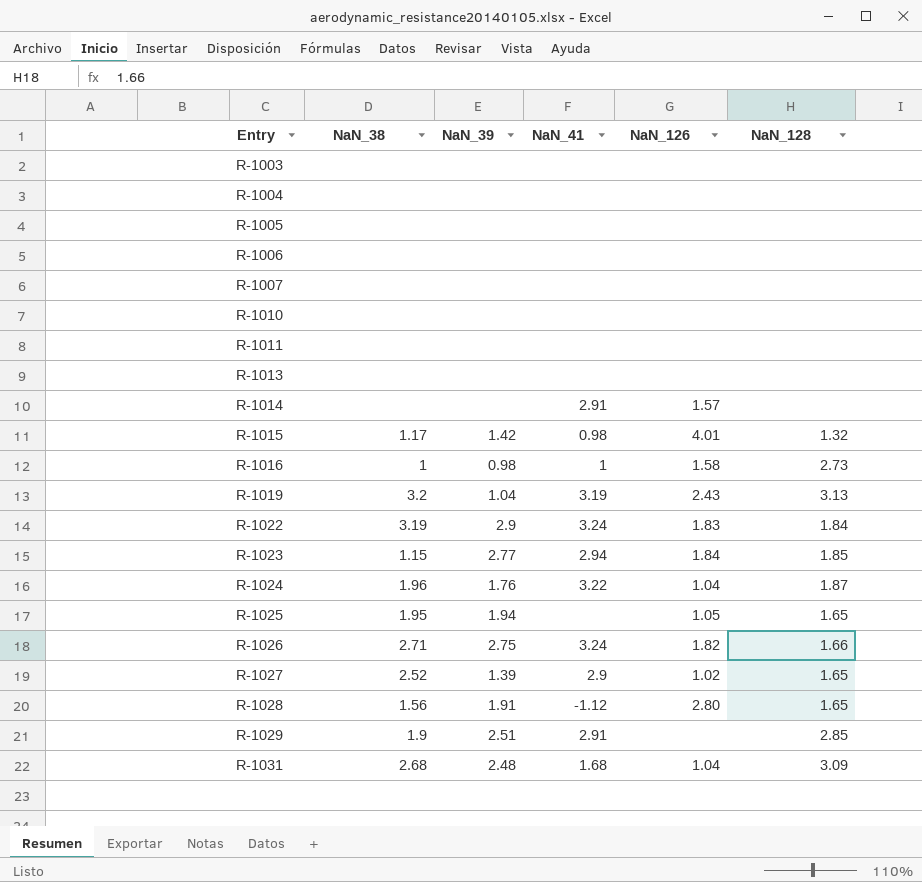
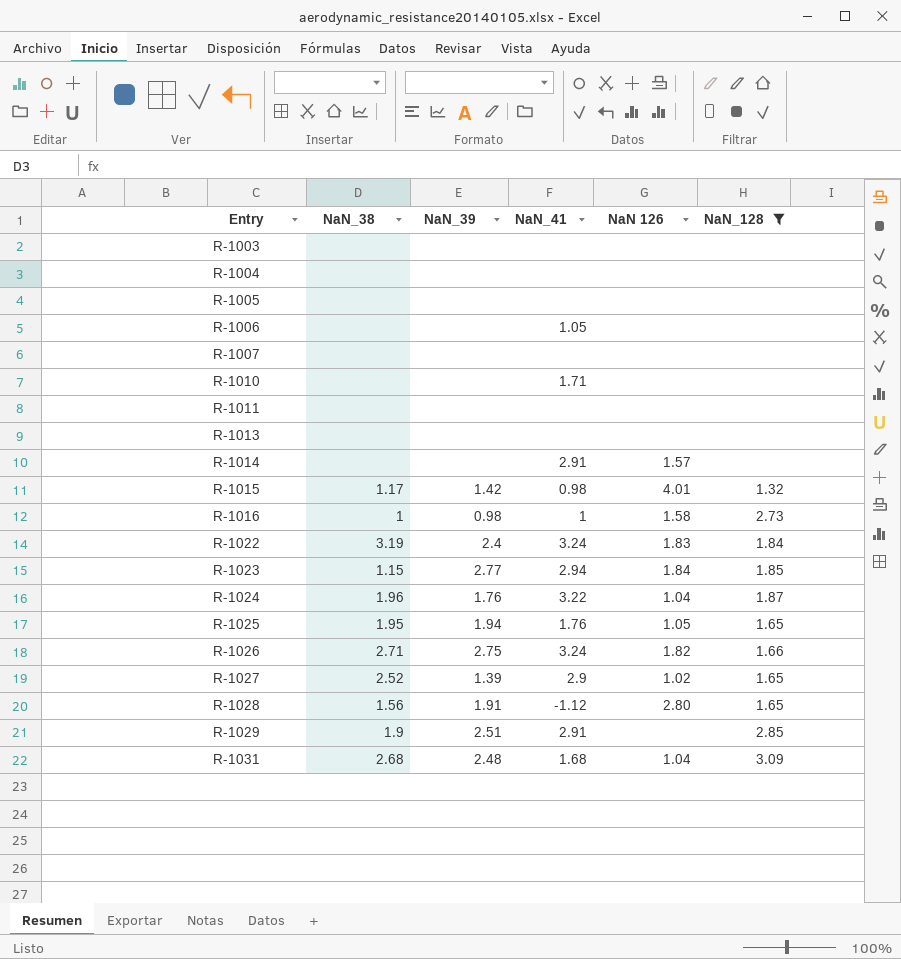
filter: none -> NaN_128 != 3.13
column name: NaN_126 -> NaN 126
R-1006 | NaN_41: none -> 1.05
R-1010 | NaN_41: none -> 1.71
R-1022 | NaN_39: 2.9 -> 2.4
R-1025 | NaN_41: none -> 1.76

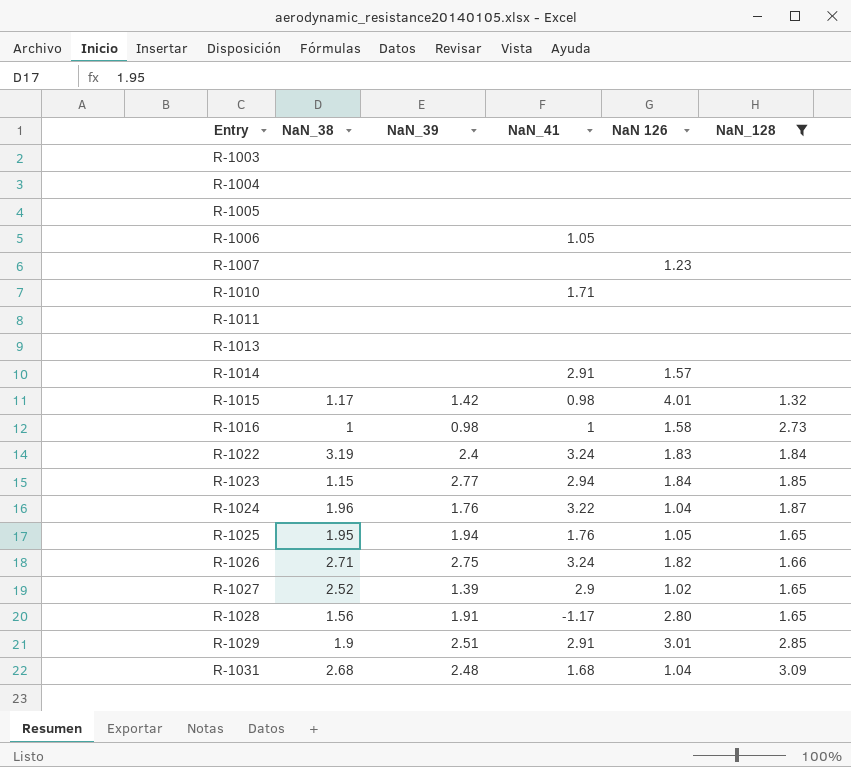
R-1007 | NaN 126: none -> 1.23
R-1028 | NaN_41: -1.12 -> -1.17
R-1029 | NaN 126: none -> 3.01

